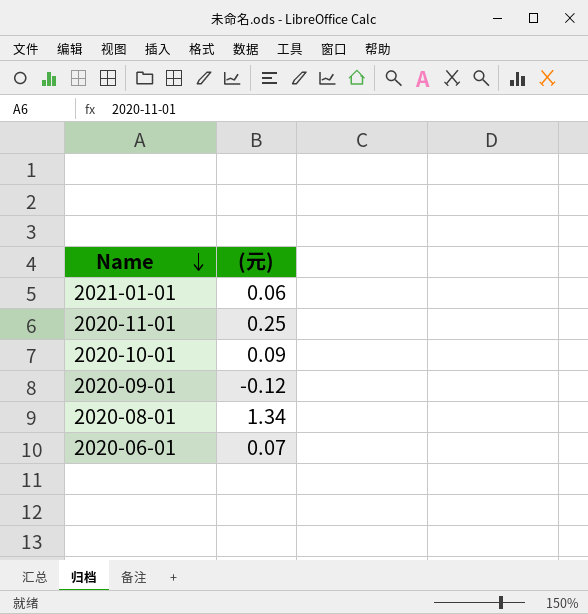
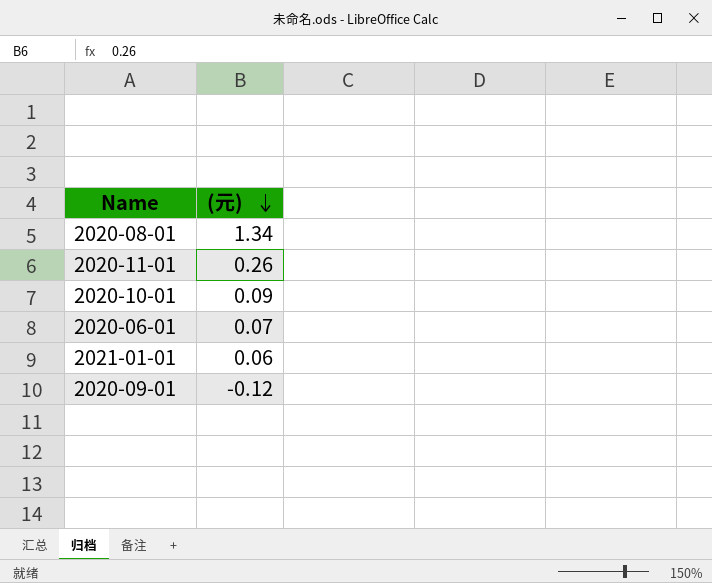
row order: Name descending -> (元) descending
2020-11-01 | (元): 0.25 -> 0.26

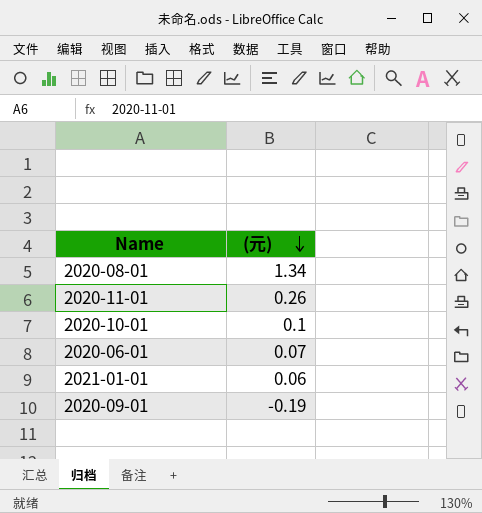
2020-10-01 | (元): 0.09 -> 0.1
2020-09-01 | (元): -0.12 -> -0.19

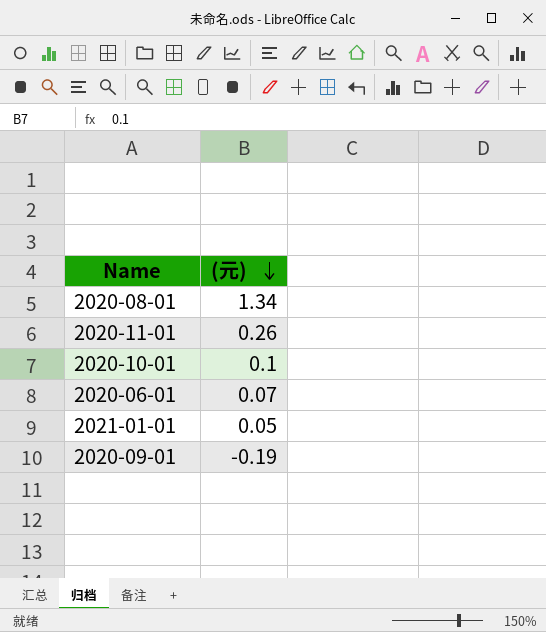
2021-01-01 | (元): 0.06 -> 0.05

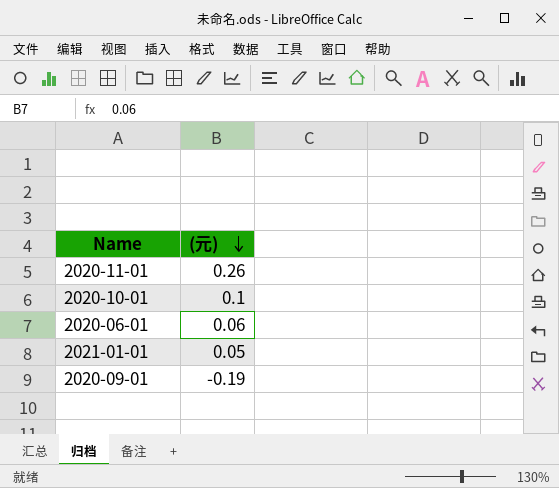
row 2020-08-01: 1.34 -> none
2020-06-01 | (元): 0.07 -> 0.06

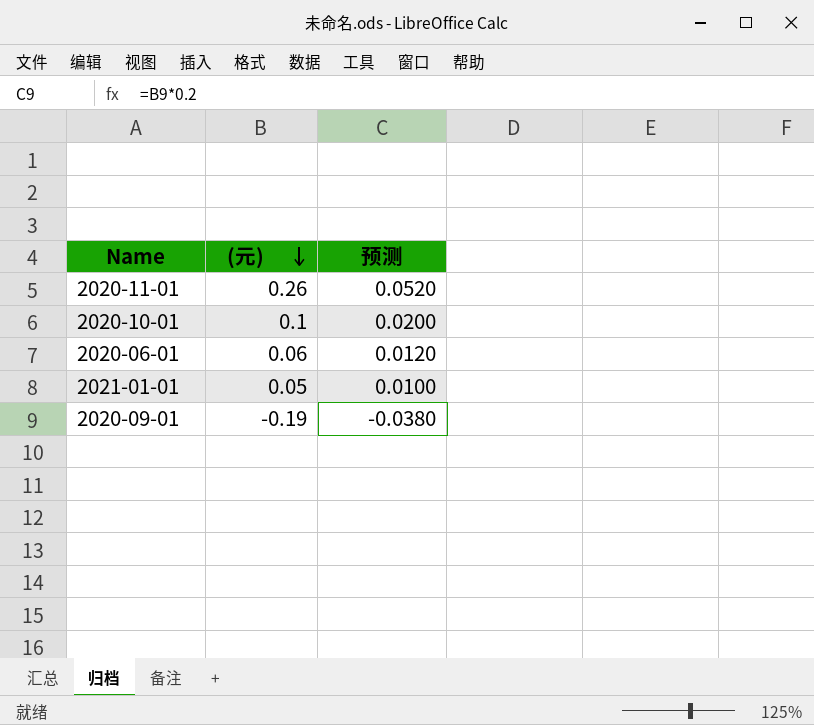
column 预测 | formula: none -> [(元)] * 0.2

